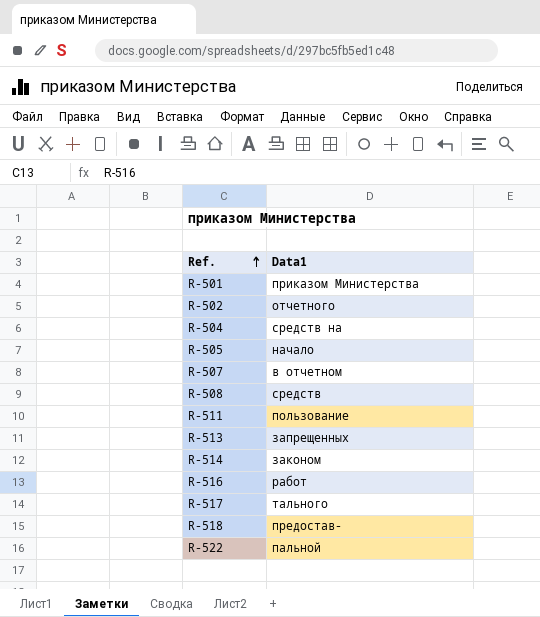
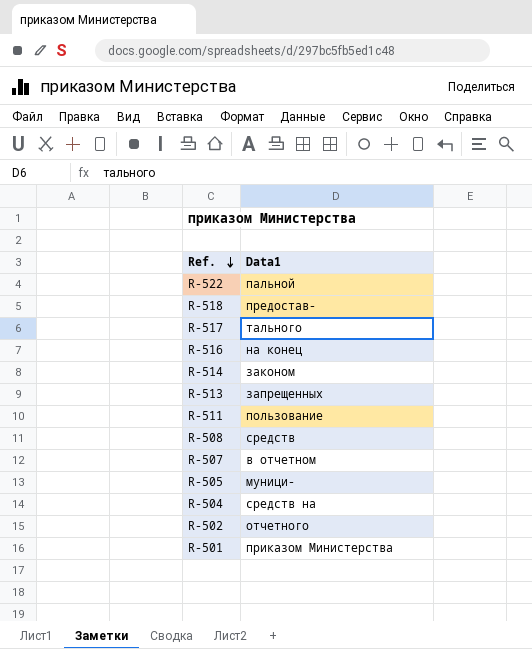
row order: Ref. ascending -> Ref. descending
R-516 | Data1: работ -> на конец
R-505 | Data1: начало -> муници-

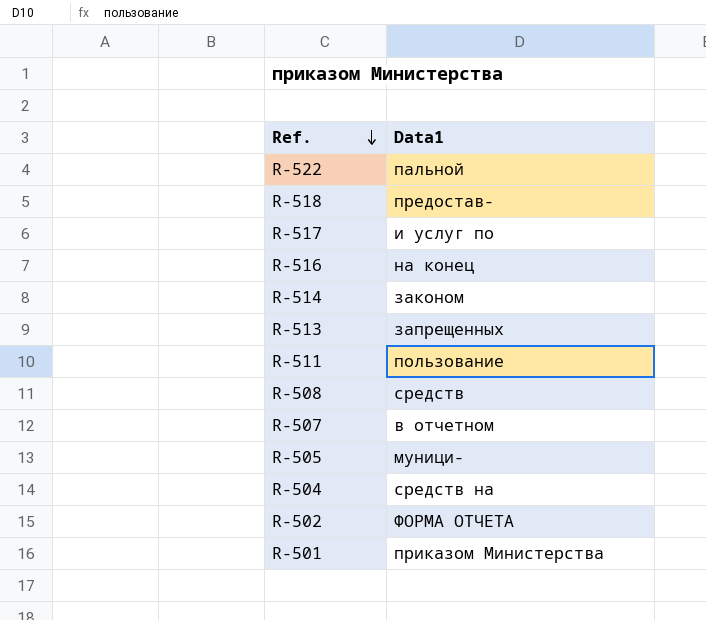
R-517 | Data1: тального -> и услуг по
R-502 | Data1: отчетного -> ФОРМА ОТЧЕТА

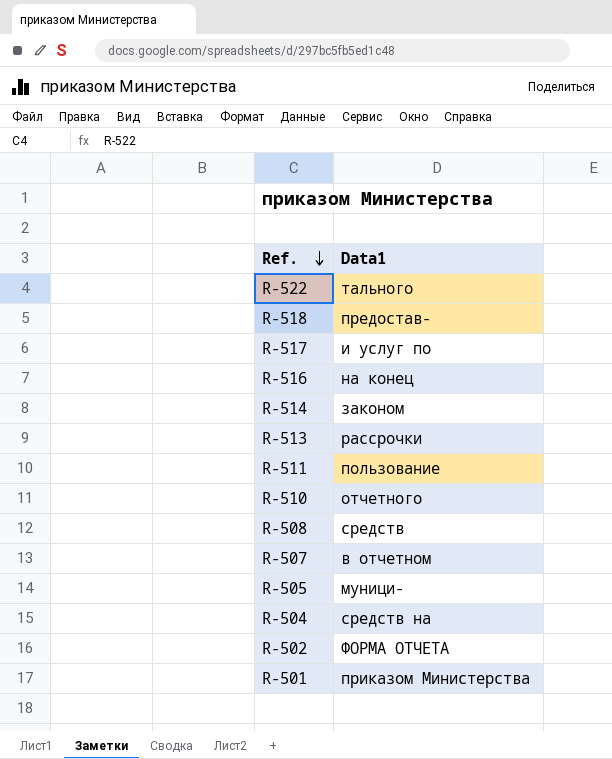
R-522 | Data1: пальной -> тального
R-513 | Data1: запрещенных -> рассрочки
row R-510: none -> отчетного

